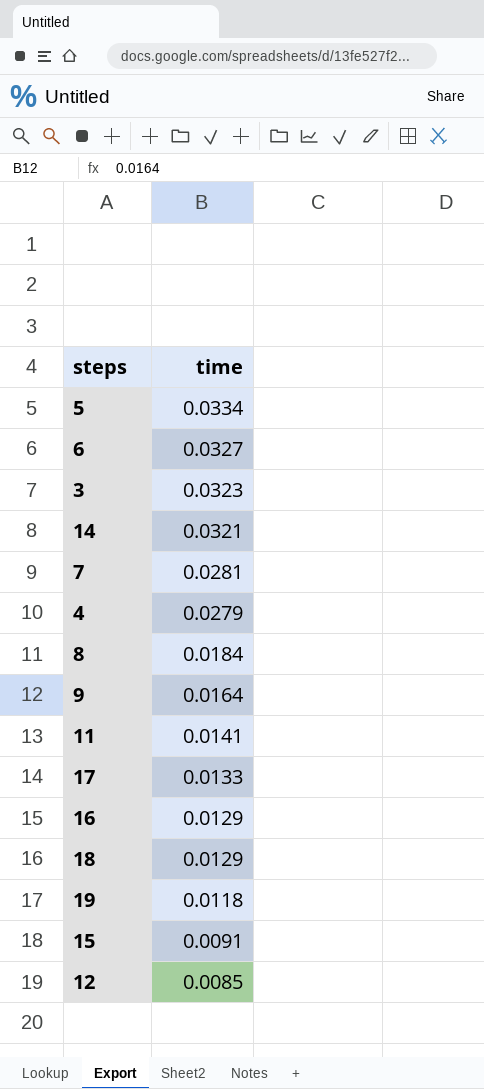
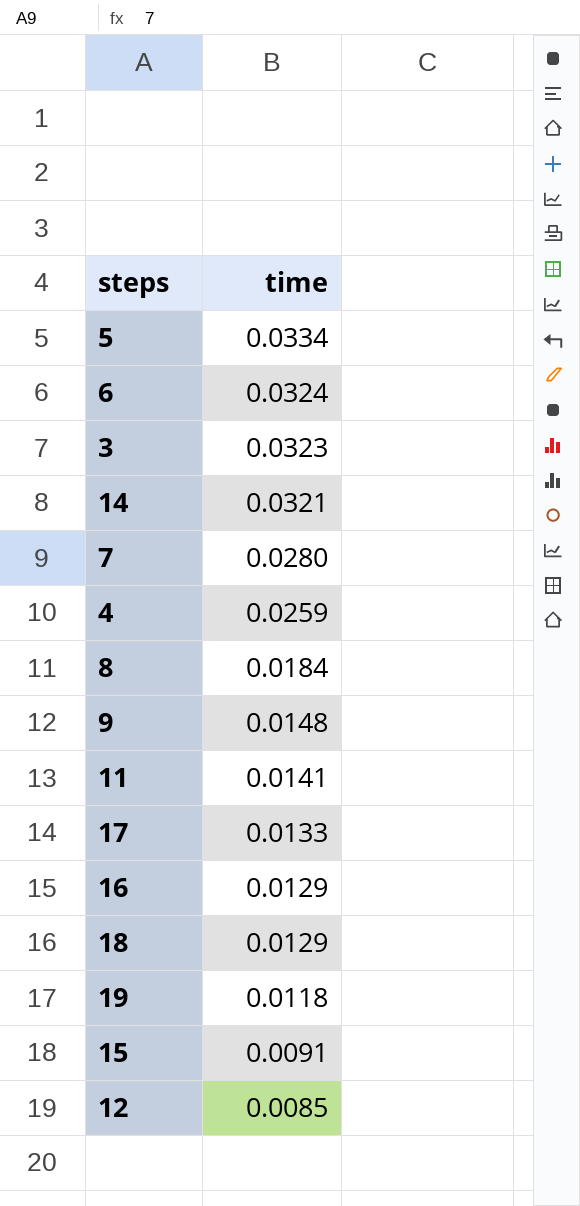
6 | time: 0.0327 -> 0.0324
7 | time: 0.0281 -> 0.0280
4 | time: 0.0279 -> 0.0259
9 | time: 0.0164 -> 0.0148

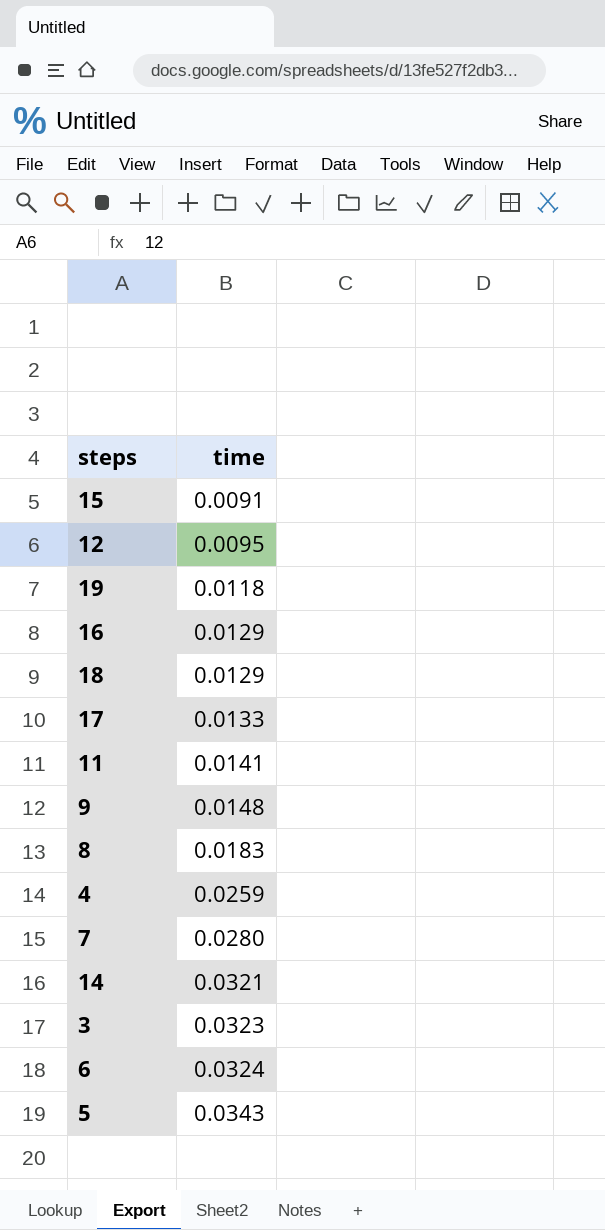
row order: time descending -> time ascending
12 | time: 0.0085 -> 0.0095
8 | time: 0.0184 -> 0.0183
5 | time: 0.0334 -> 0.0343

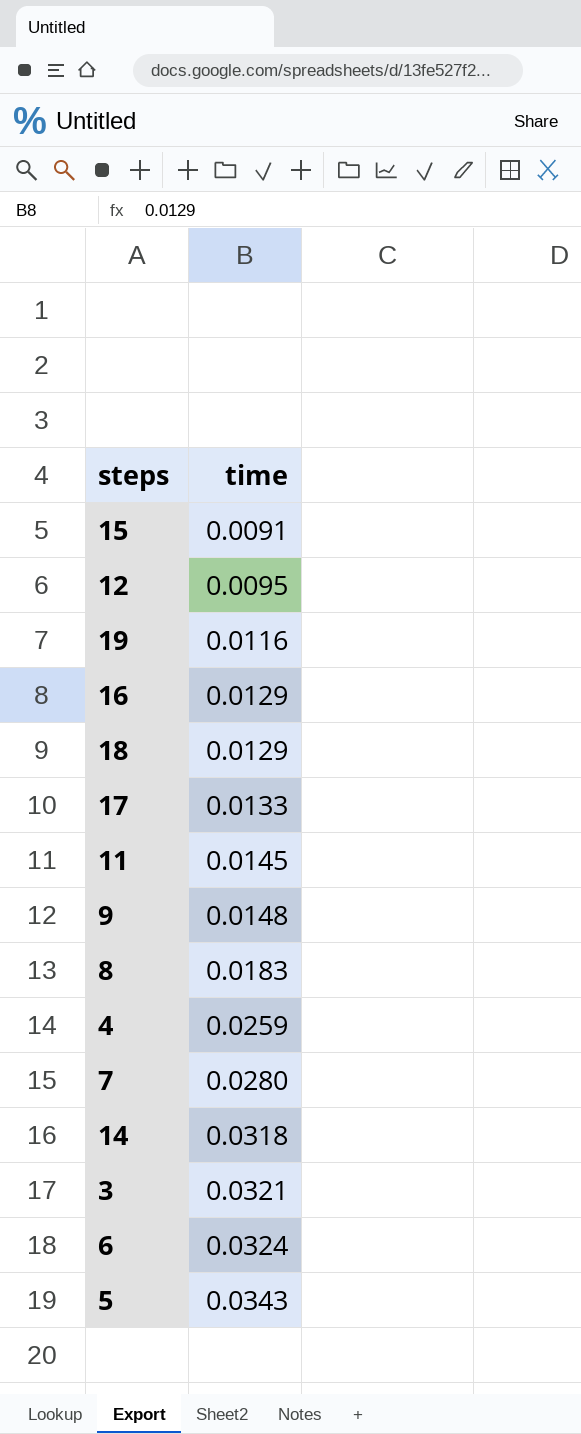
19 | time: 0.0118 -> 0.0116
11 | time: 0.0141 -> 0.0145
14 | time: 0.0321 -> 0.0318
3 | time: 0.0323 -> 0.0321

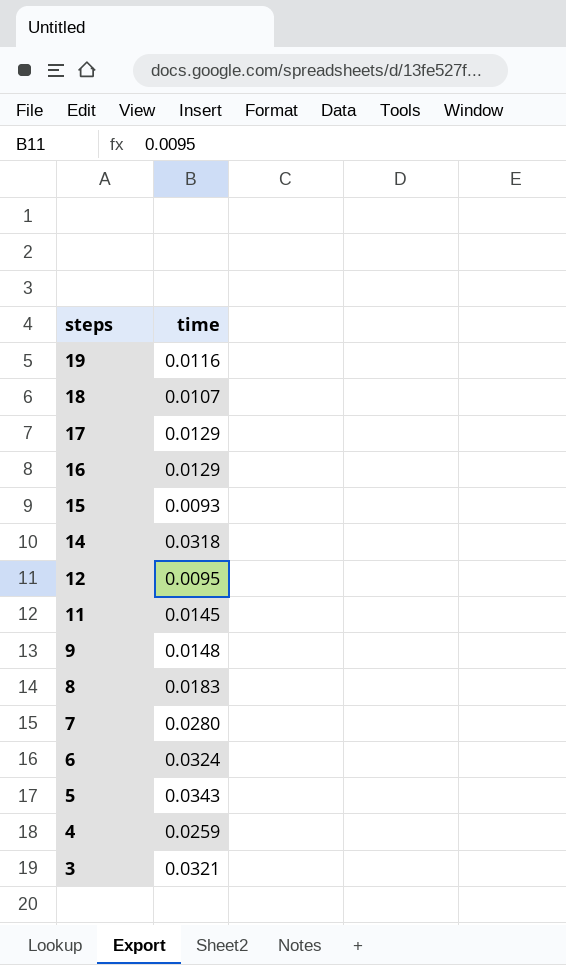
row order: time ascending -> steps descending
18 | time: 0.0129 -> 0.0107
17 | time: 0.0133 -> 0.0129
15 | time: 0.0091 -> 0.0093

